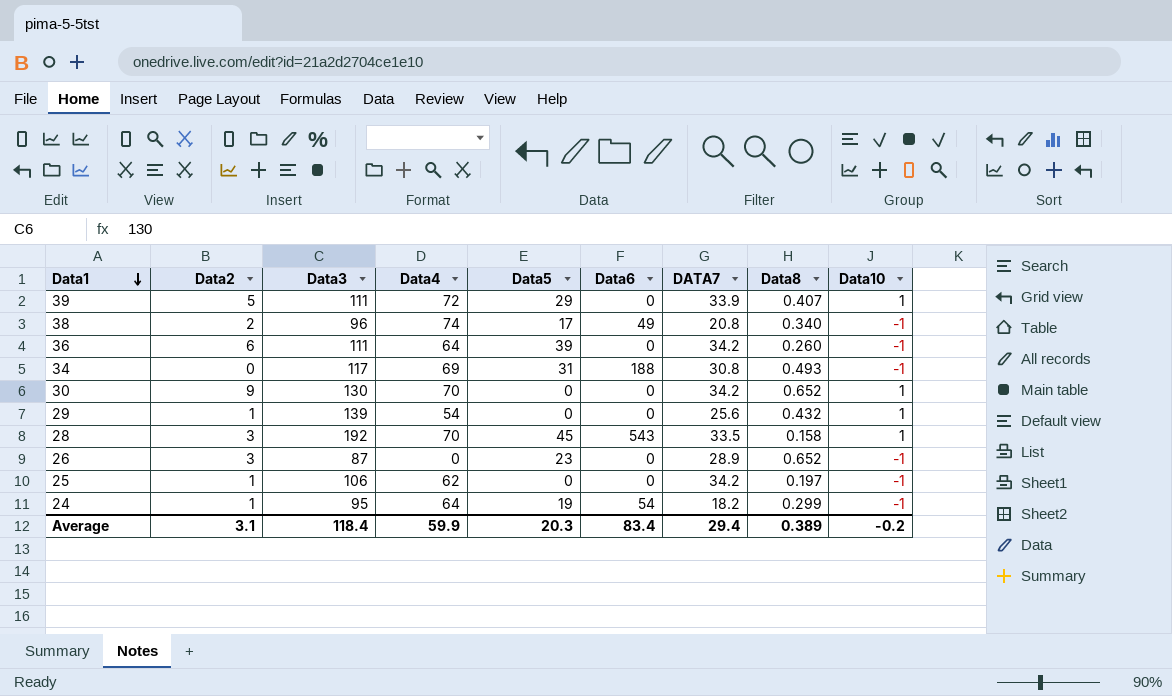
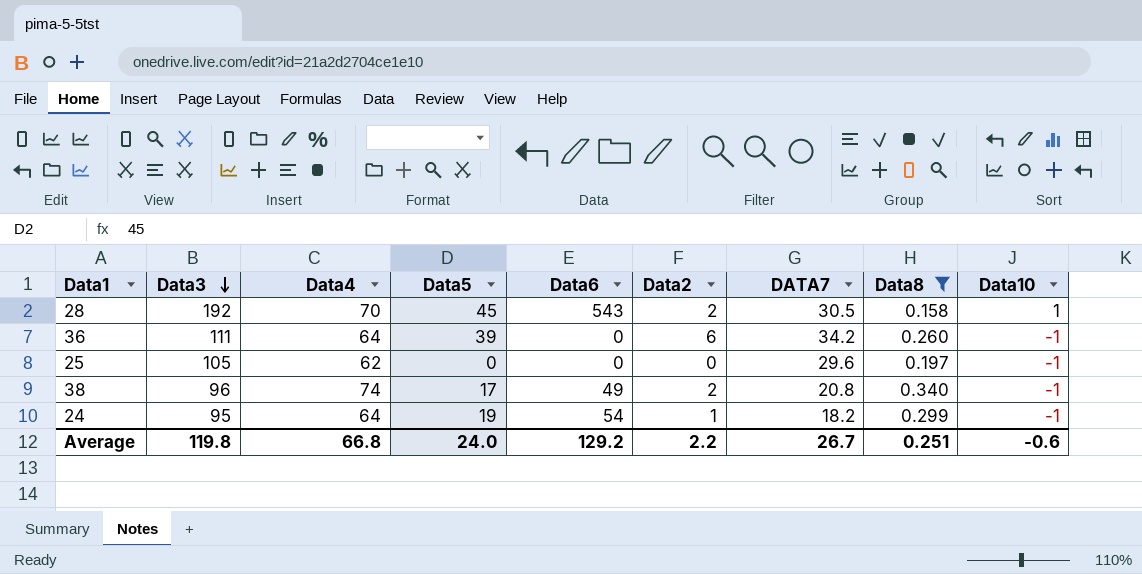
filter: none -> Data8 <= 0.340
row order: Data1 descending -> Data3 descending
column Data2 | position: 2 -> 6
28 | Data2: 3 -> 2
28 | DATA7: 33.5 -> 30.5
25 | Data3: 106 -> 105
25 | Data2: 1 -> 0
25 | DATA7: 34.2 -> 29.6
Average | Data3: 118.4 -> 119.8
Average | Data4: 59.9 -> 66.8
Average | Data5: 20.3 -> 24.0
Average | Data6: 83.4 -> 129.2
Average | Data2: 3.1 -> 2.2
Average | DATA7: 29.4 -> 26.7
Average | Data8: 0.389 -> 0.251
Average | Data10: -0.2 -> -0.6

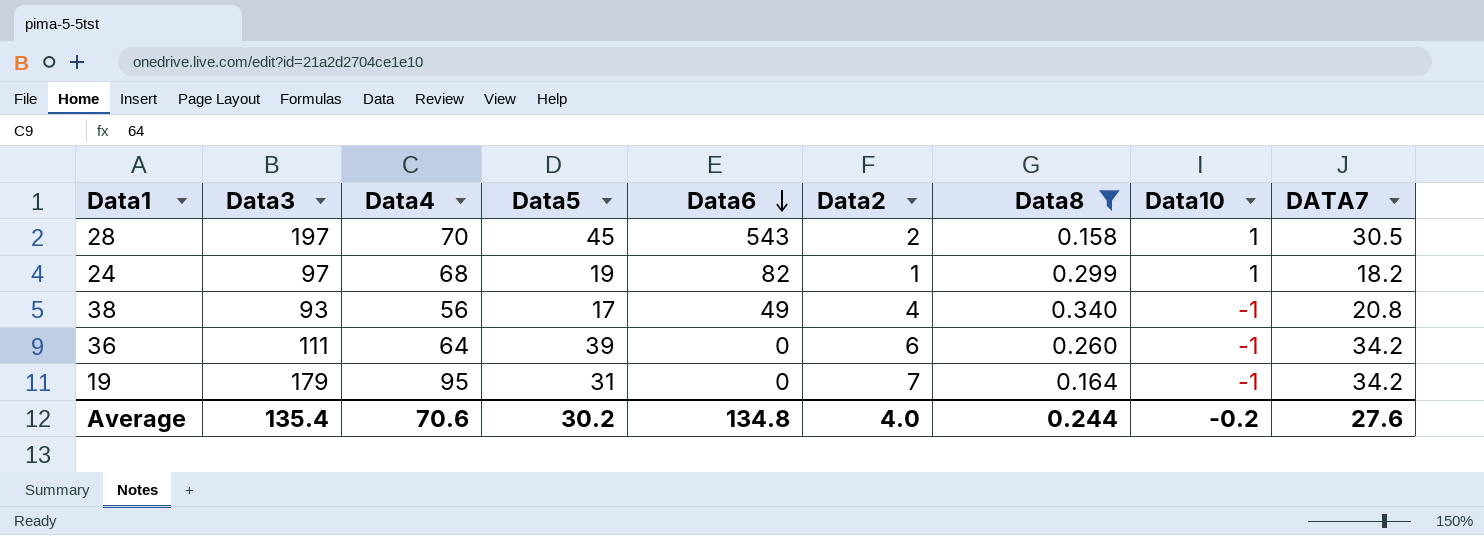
row order: Data3 descending -> Data6 descending
column DATA7 | position: 7 -> 9
row 25: 105 | 62 | 0 | 0 | 0 | 29.6 | 0.197 | -1 -> none
28 | Data3: 192 -> 197
24 | Data3: 95 -> 97
24 | Data4: 64 -> 68
24 | Data6: 54 -> 82
24 | Data10: -1 -> 1
38 | Data3: 96 -> 93
38 | Data4: 74 -> 56
38 | Data2: 2 -> 4
row 19: none -> 179 | 95 | 31 | 0 | 7 | 0.164 | -1 | 34.2
Average | Data3: 119.8 -> 135.4
Average | Data4: 66.8 -> 70.6
Average | Data5: 24.0 -> 30.2
Average | Data6: 129.2 -> 134.8
Average | Data2: 2.2 -> 4.0
Average | Data8: 0.251 -> 0.244
Average | Data10: -0.6 -> -0.2
Average | DATA7: 26.7 -> 27.6

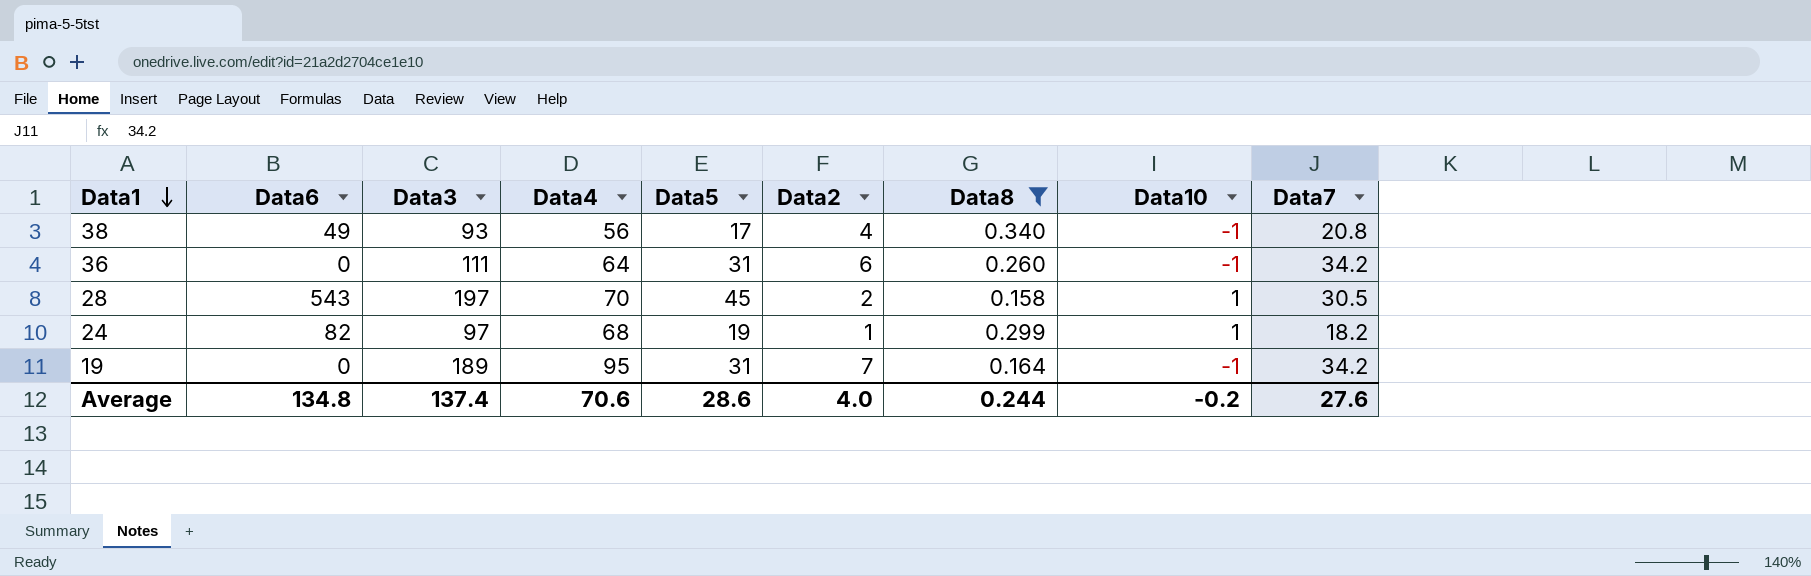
row order: Data6 descending -> Data1 descending
column Data6 | position: 5 -> 2
column name: DATA7 -> Data7
36 | Data5: 39 -> 31
19 | Data3: 179 -> 189
Average | Data3: 135.4 -> 137.4
Average | Data5: 30.2 -> 28.6

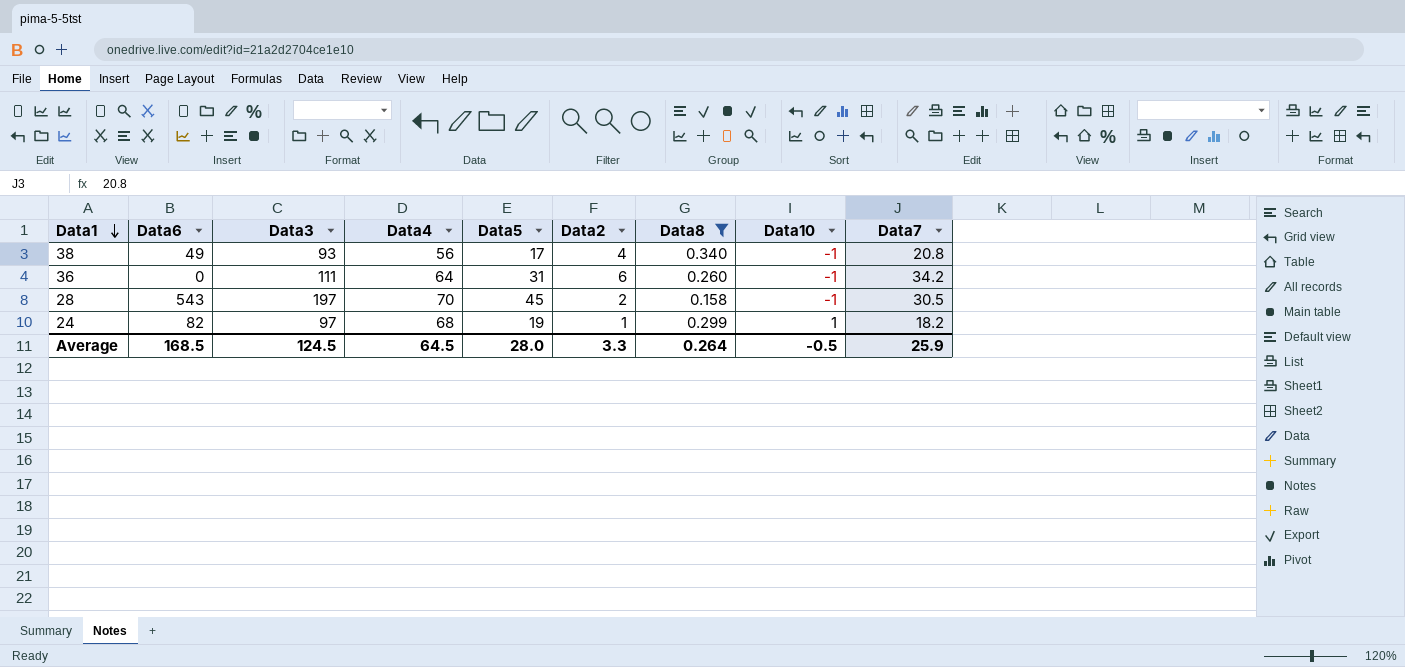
row 19: 0 | 189 | 95 | 31 | 7 | 0.164 | -1 | 34.2 -> none
28 | Data10: 1 -> -1
Average | Data6: 134.8 -> 168.5
Average | Data3: 137.4 -> 124.5
Average | Data4: 70.6 -> 64.5
Average | Data5: 28.6 -> 28.0
Average | Data2: 4.0 -> 3.3
Average | Data8: 0.244 -> 0.264
Average | Data10: -0.2 -> -0.5
Average | Data7: 27.6 -> 25.9

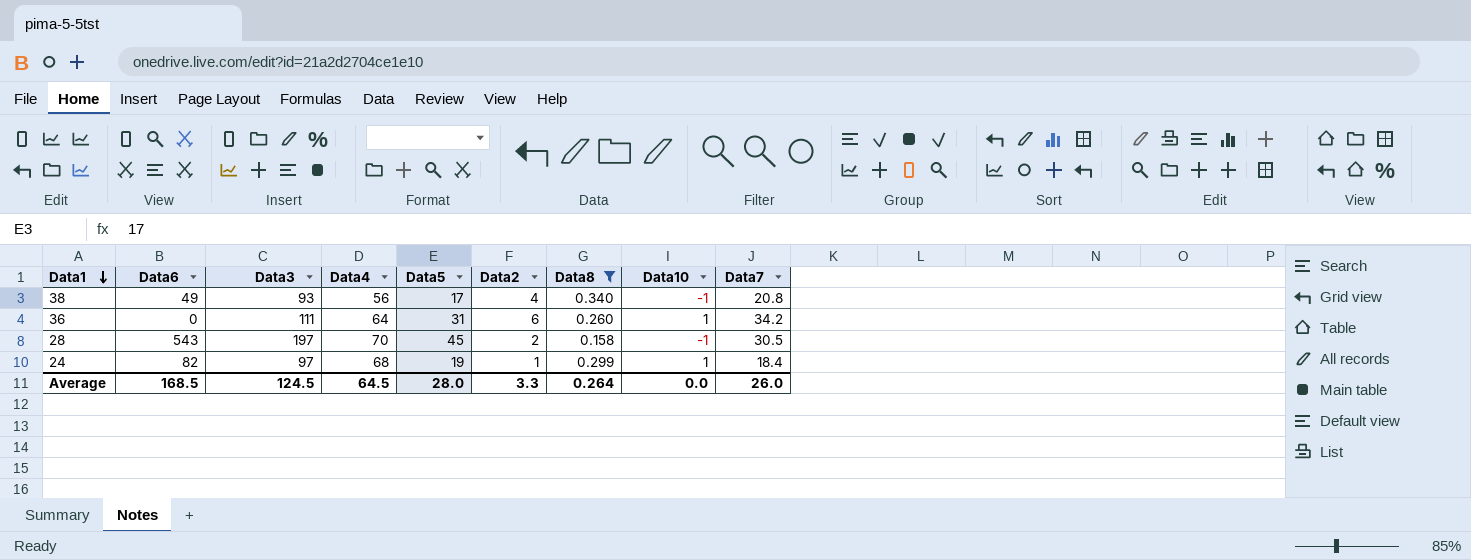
36 | Data10: -1 -> 1
24 | Data7: 18.2 -> 18.4
Average | Data10: -0.5 -> 0.0
Average | Data7: 25.9 -> 26.0

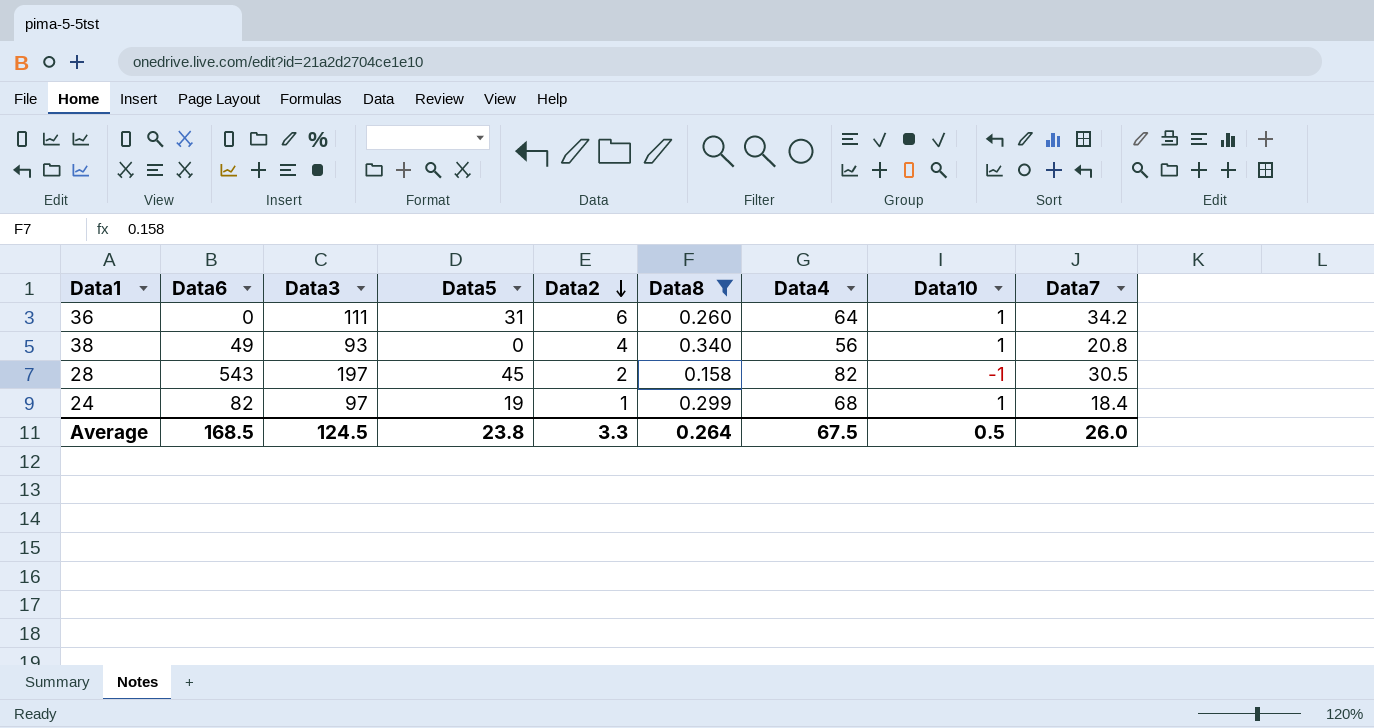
row order: Data1 descending -> Data2 descending
column Data4 | position: 4 -> 7
38 | Data5: 17 -> 0
38 | Data10: -1 -> 1
28 | Data4: 70 -> 82
Average | Data5: 28.0 -> 23.8
Average | Data4: 64.5 -> 67.5
Average | Data10: 0.0 -> 0.5

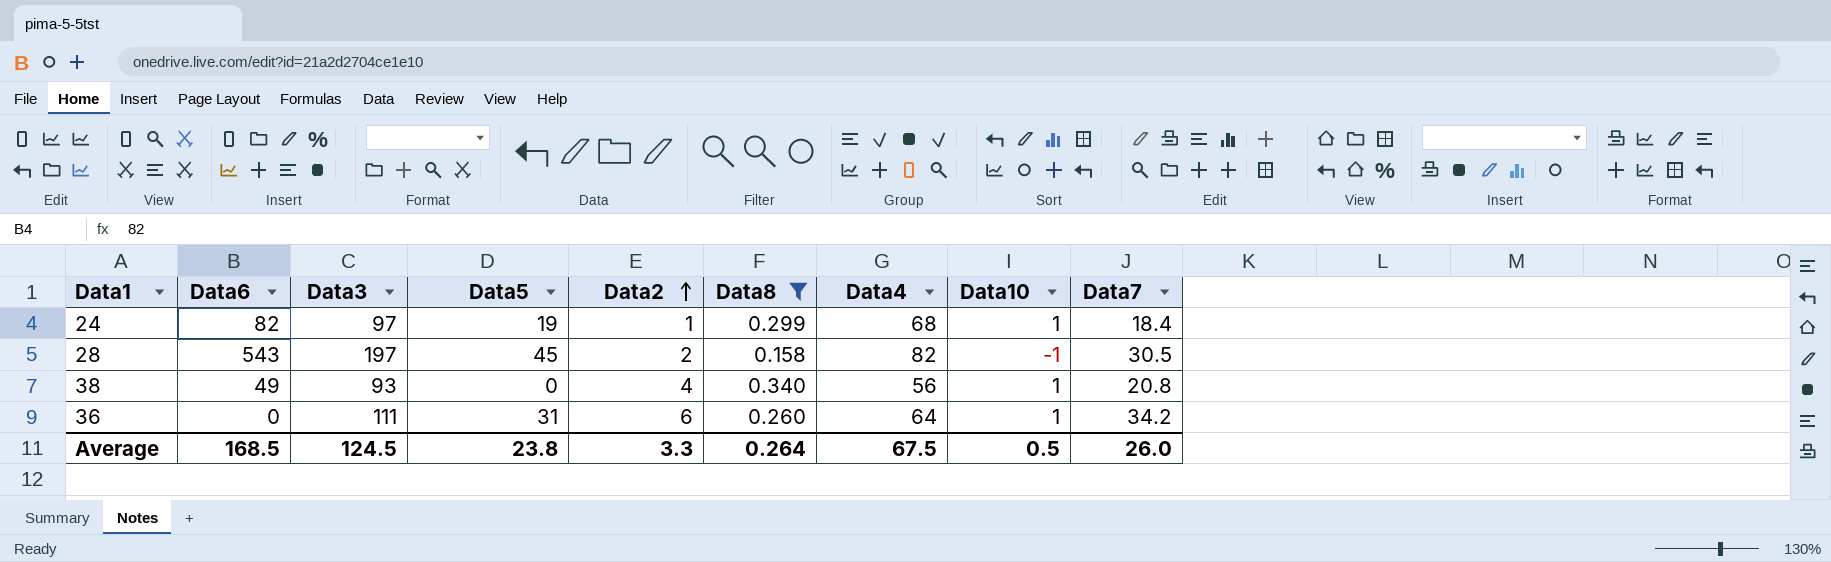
row order: Data2 descending -> Data2 ascending

